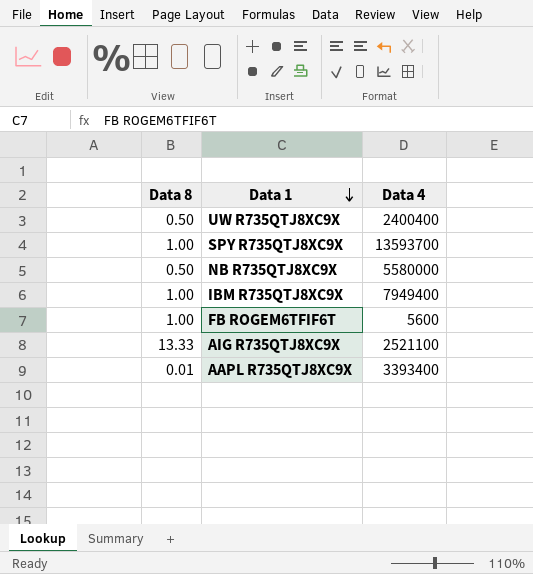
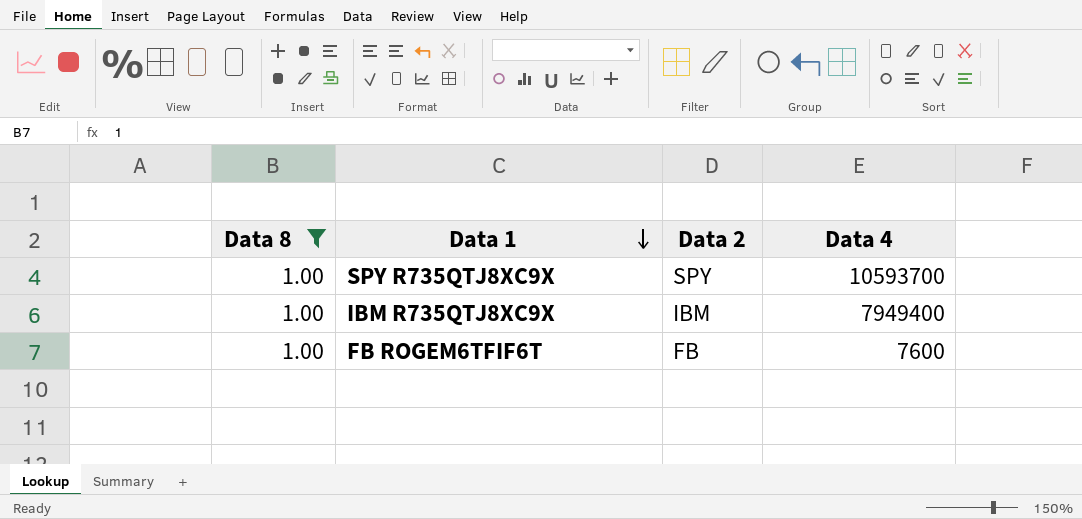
filter: none -> Data 8 = 1.00
column Data 2 | position: none -> 3
SPY R735QTJ8XC9X | Data 4: 13593700 -> 10593700
FB ROGEM6TFIF6T | Data 4: 5600 -> 7600

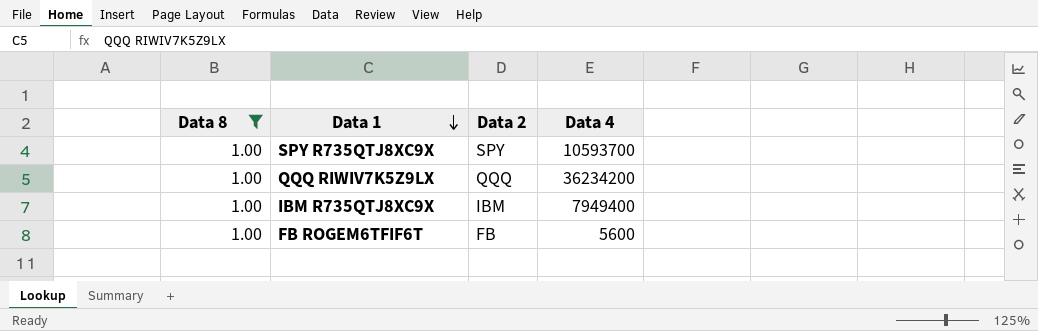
row QQQ RIWIV7K5Z9LX: none -> 1.00 | QQQ | 36234200
FB ROGEM6TFIF6T | Data 4: 7600 -> 5600

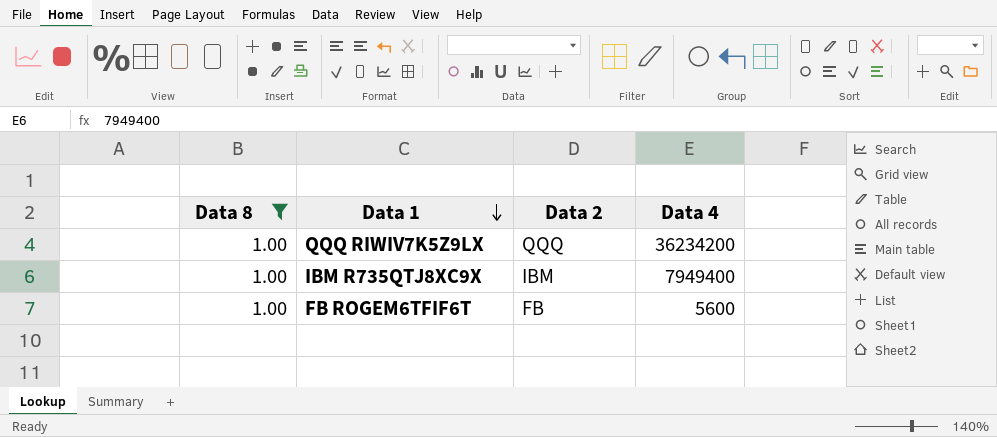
row SPY R735QTJ8XC9X: 1.00 | SPY | 10593700 -> none

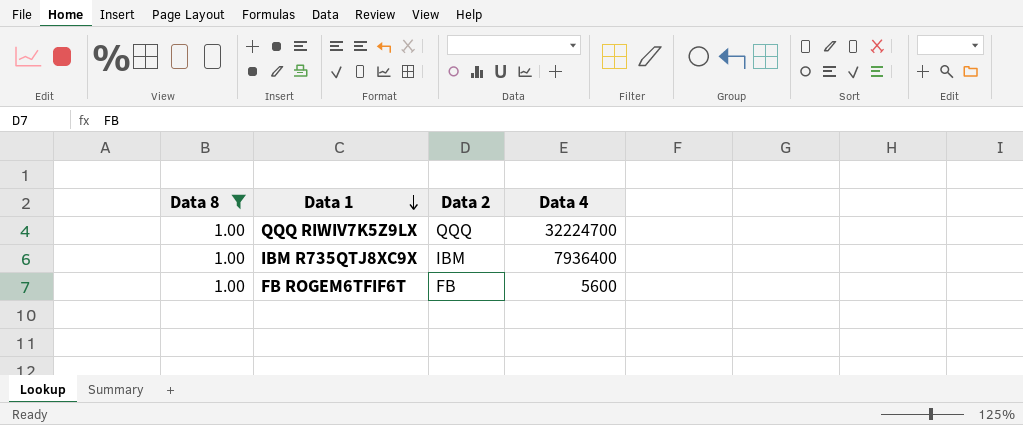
QQQ RIWIV7K5Z9LX | Data 4: 36234200 -> 32224700
IBM R735QTJ8XC9X | Data 4: 7949400 -> 7936400

